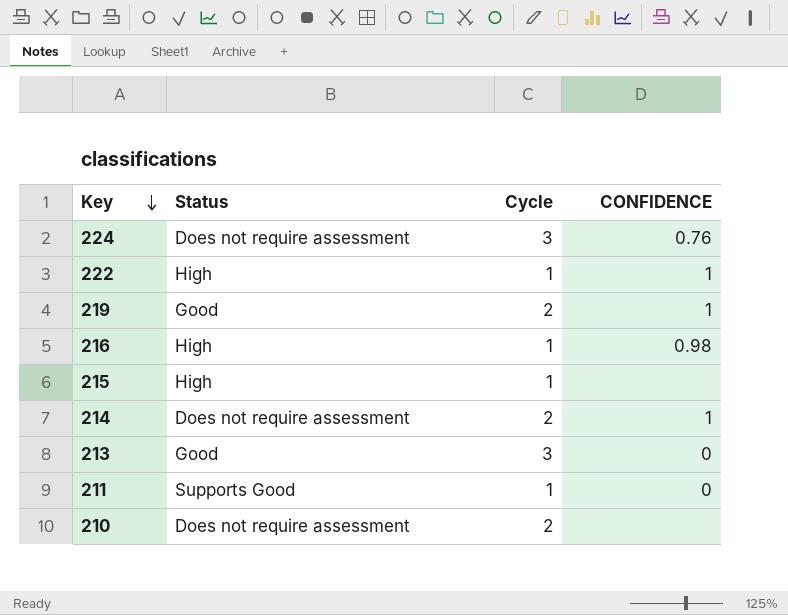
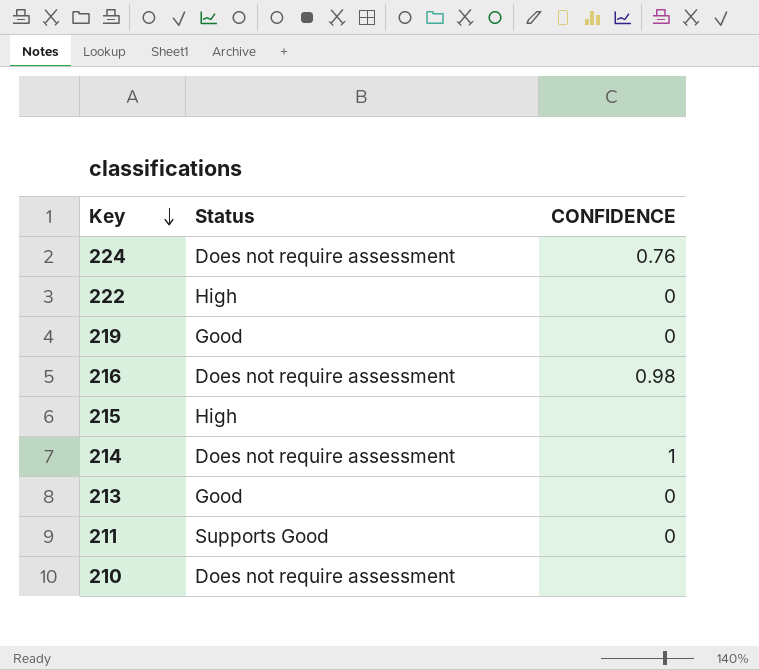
column Cycle | position: 3 -> none
222 | CONFIDENCE: 1 -> 0
219 | CONFIDENCE: 1 -> 0
216 | Status: High -> Does not require assessment

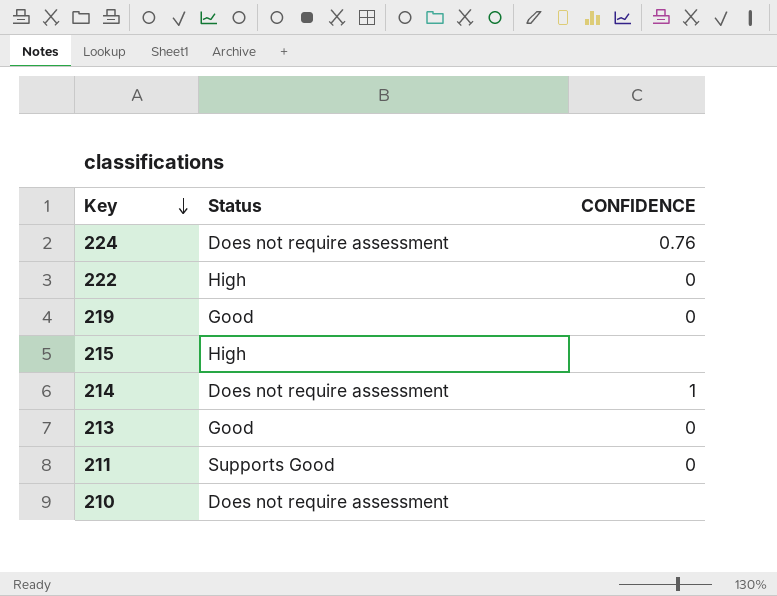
row 216: Does not require assessment | 0.98 -> none

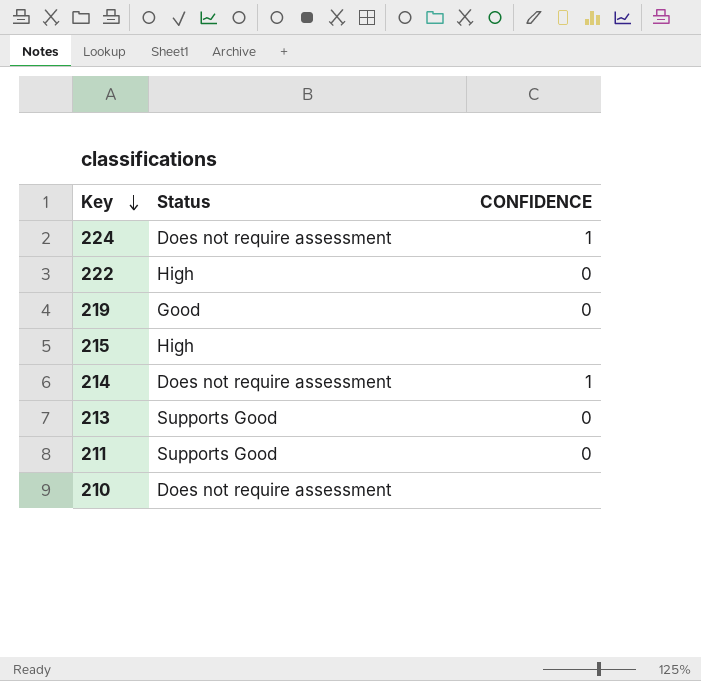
224 | CONFIDENCE: 0.76 -> 1
213 | Status: Good -> Supports Good

